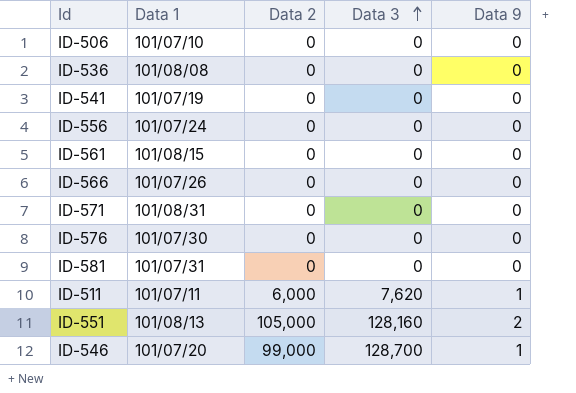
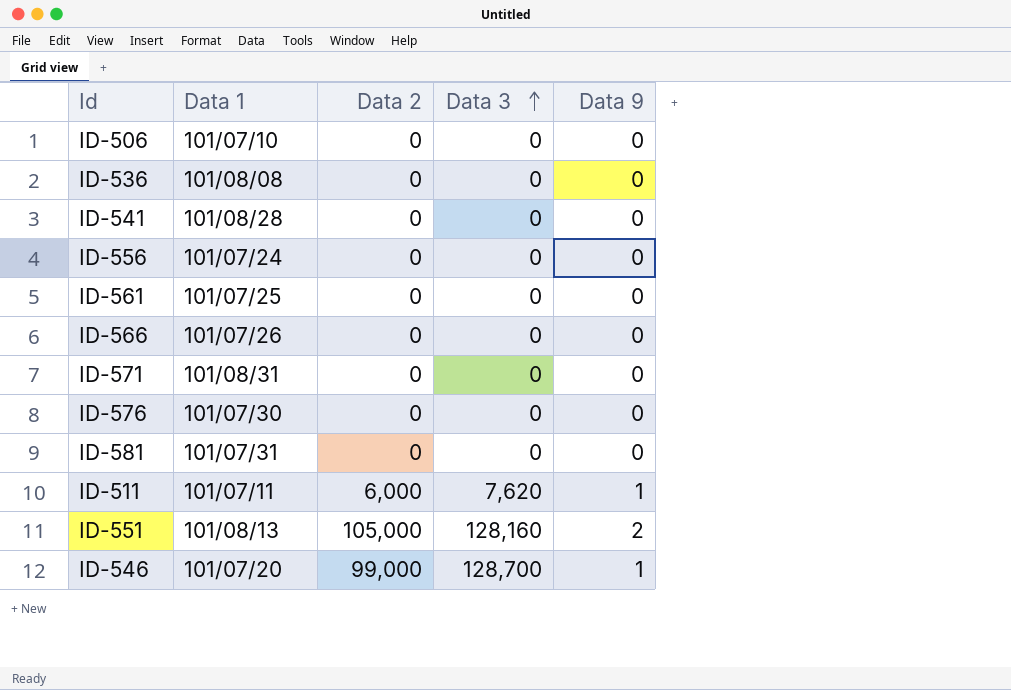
ID-541 | Data 1: 101/07/19 -> 101/08/28
ID-561 | Data 1: 101/08/15 -> 101/07/25

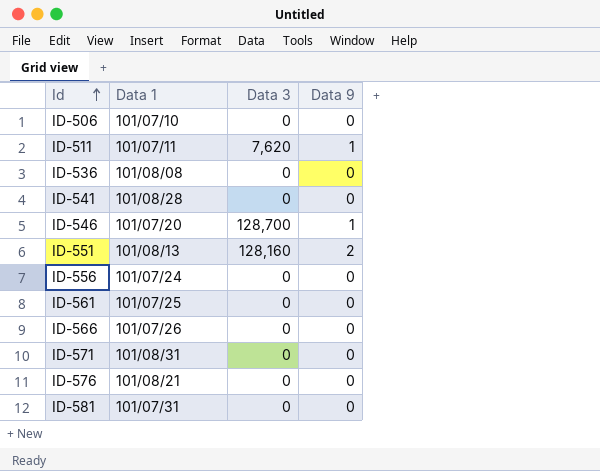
row order: Data 3 ascending -> Id ascending
column Data 2 | position: 3 -> none
ID-576 | Data 1: 101/07/30 -> 101/08/21

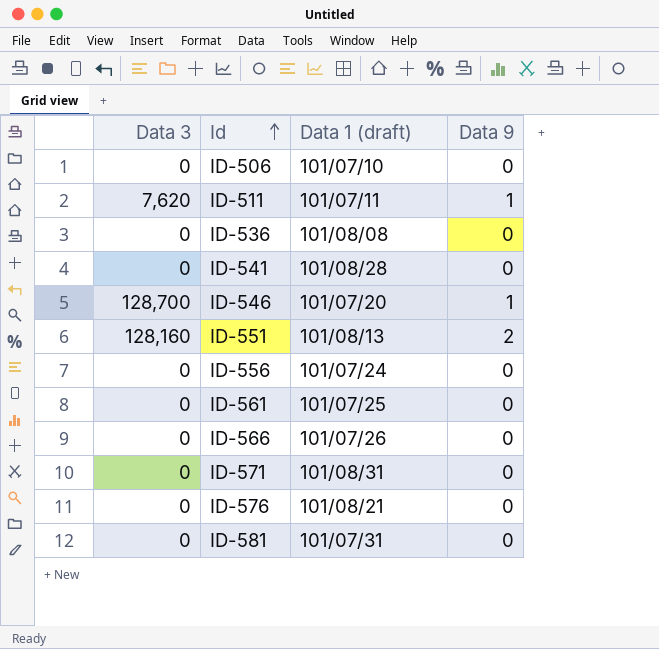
column Data 3 | position: 3 -> 1
column name: Data 1 -> Data 1 (draft)

